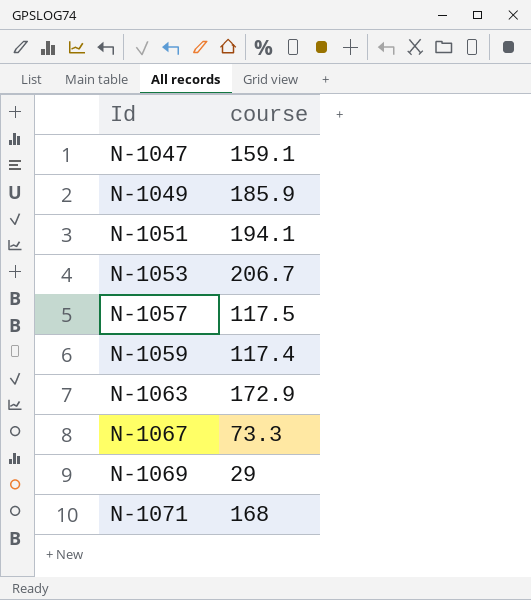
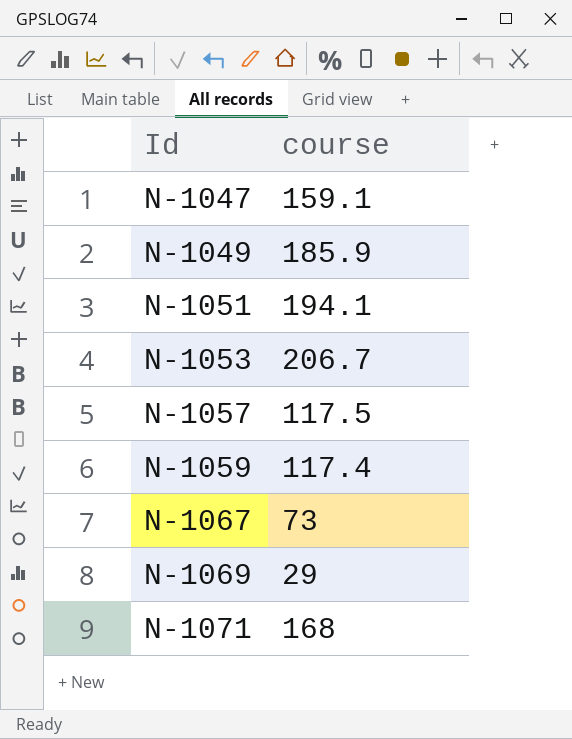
row N-1063: 172.9 -> none
N-1067 | course: 73.3 -> 73

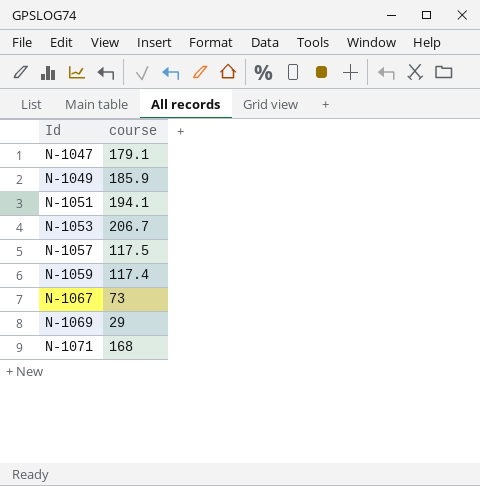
N-1047 | course: 159.1 -> 179.1

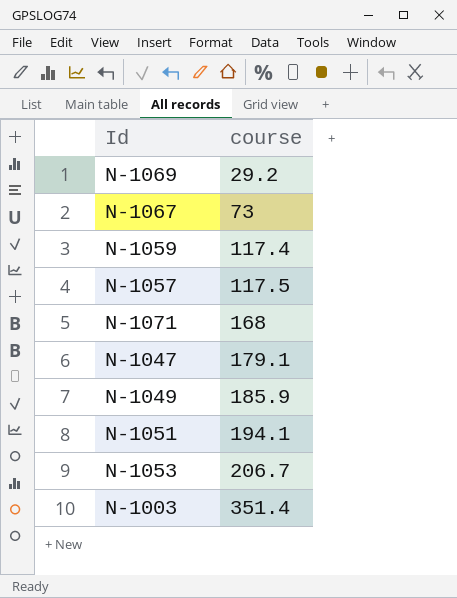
row order: Id ascending -> course ascending
N-1069 | course: 29 -> 29.2
row N-1003: none -> 351.4

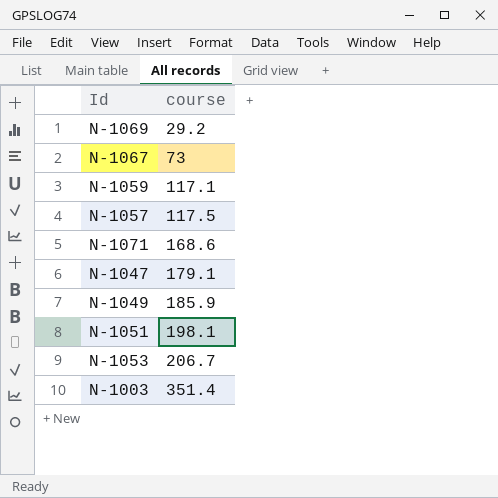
N-1059 | course: 117.4 -> 117.1
N-1071 | course: 168 -> 168.6
N-1051 | course: 194.1 -> 198.1

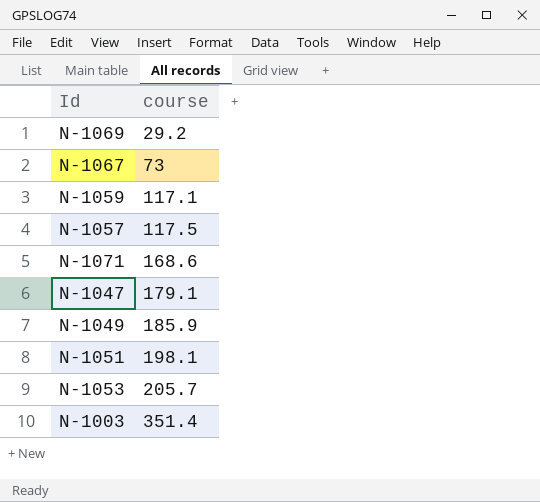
N-1053 | course: 206.7 -> 205.7

